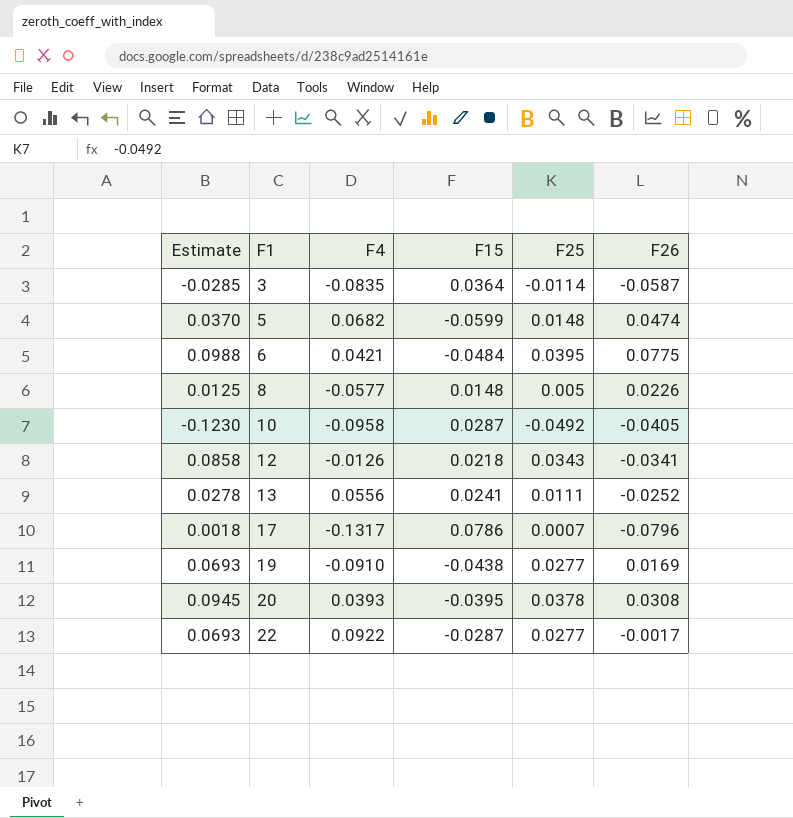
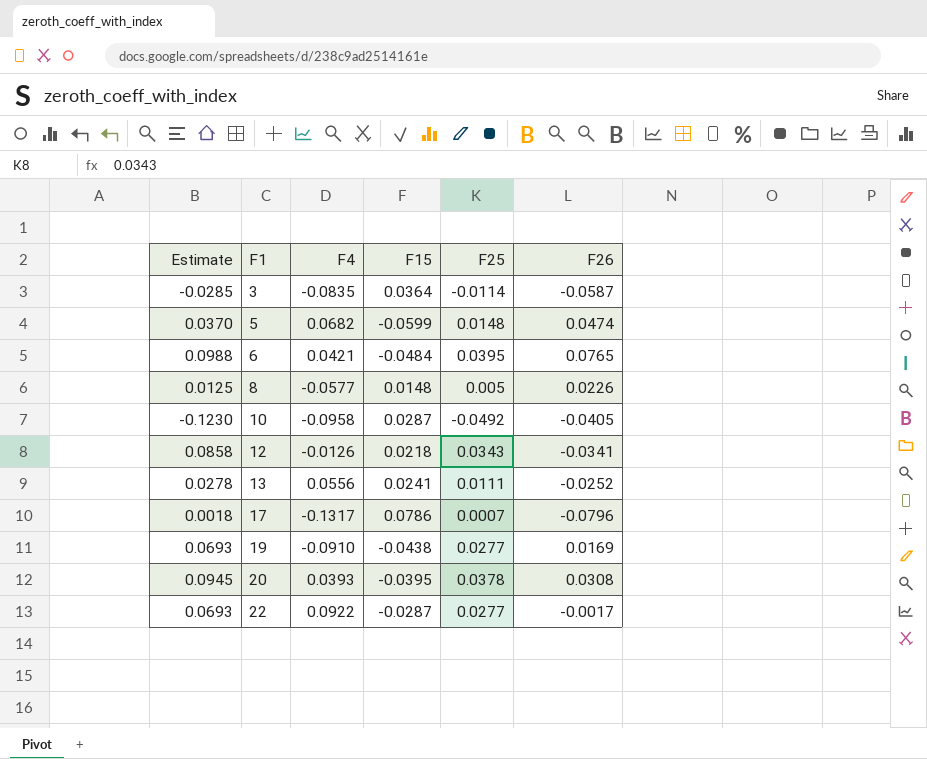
6 | F26: 0.0775 -> 0.0765

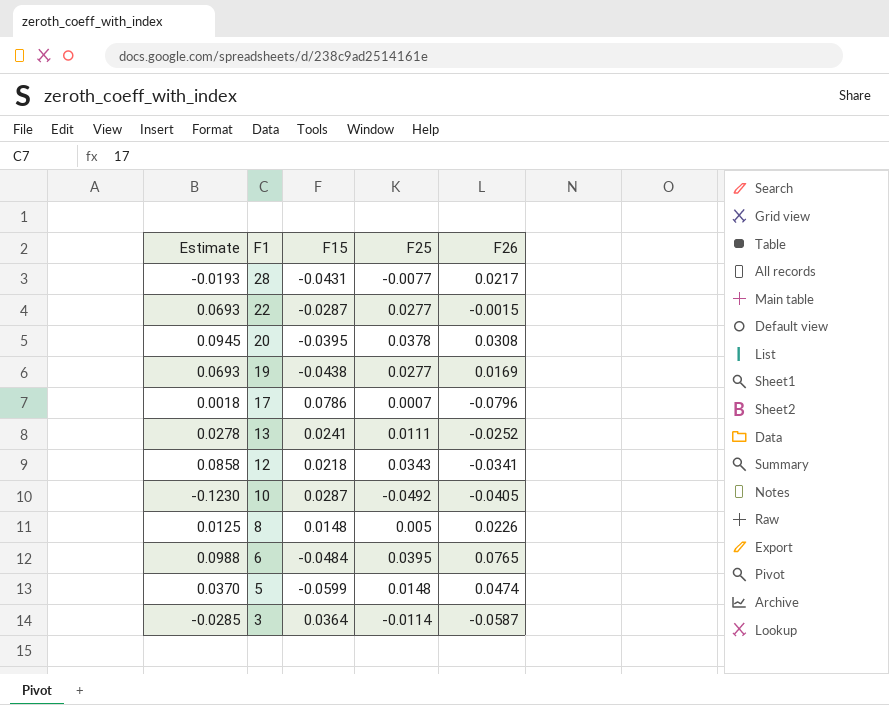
row order: F1 ascending -> F1 descending
column F4 | position: 3 -> none
row 28: none -> -0.0193 | -0.0431 | -0.0077 | 0.0217
22 | F26: -0.0017 -> -0.0015

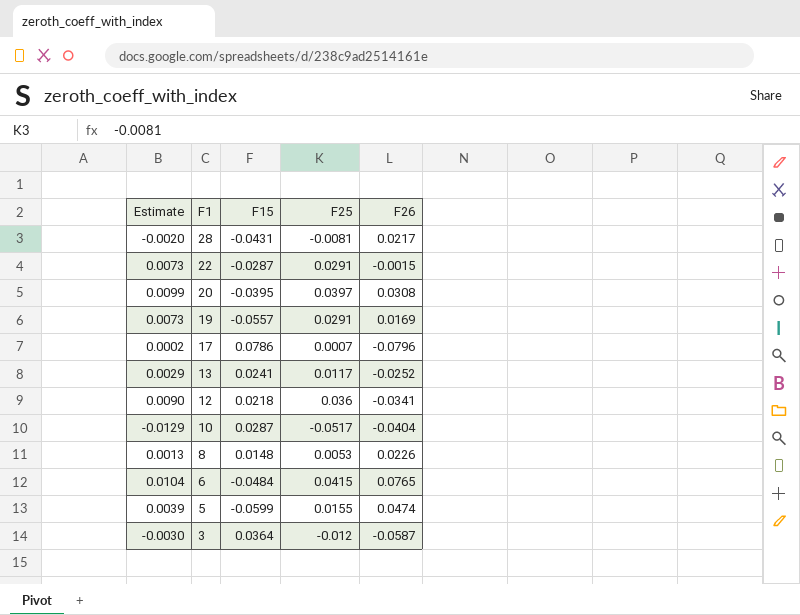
column Estimate | formula: [F25] * 2.5 -> [F25] * 0.25
28 | F25: -0.0077 -> -0.0081
22 | F25: 0.0277 -> 0.0291
20 | F25: 0.0378 -> 0.0397
19 | F15: -0.0438 -> -0.0557
19 | F25: 0.0277 -> 0.0291
13 | F25: 0.0111 -> 0.0117
12 | F25: 0.0343 -> 0.036
10 | F25: -0.0492 -> -0.0517
10 | F26: -0.0405 -> -0.0404
8 | F25: 0.005 -> 0.0053
6 | F25: 0.0395 -> 0.0415
5 | F25: 0.0148 -> 0.0155
3 | F25: -0.0114 -> -0.012

